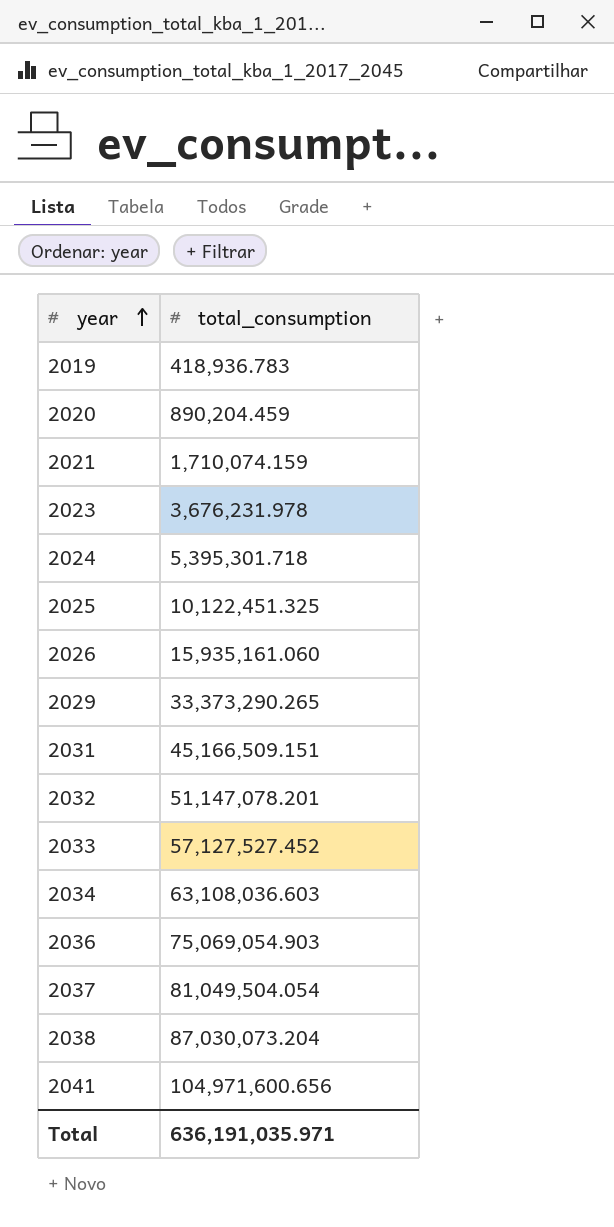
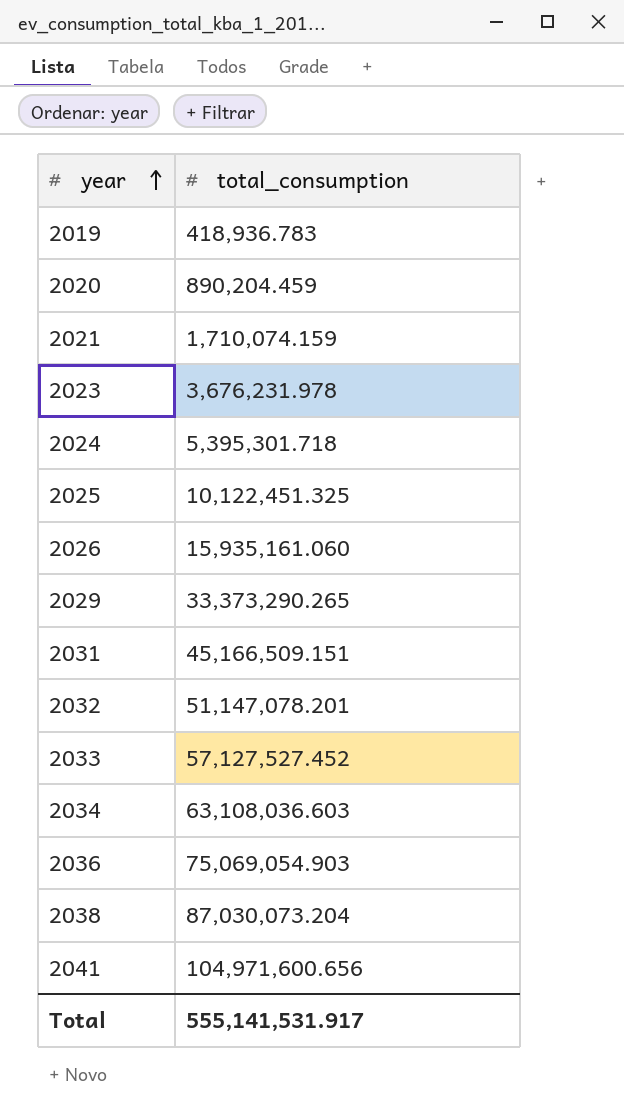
row 2037: 81,049,504.054 -> none
Total | total_consumption: 636,191,035.971 -> 555,141,531.917

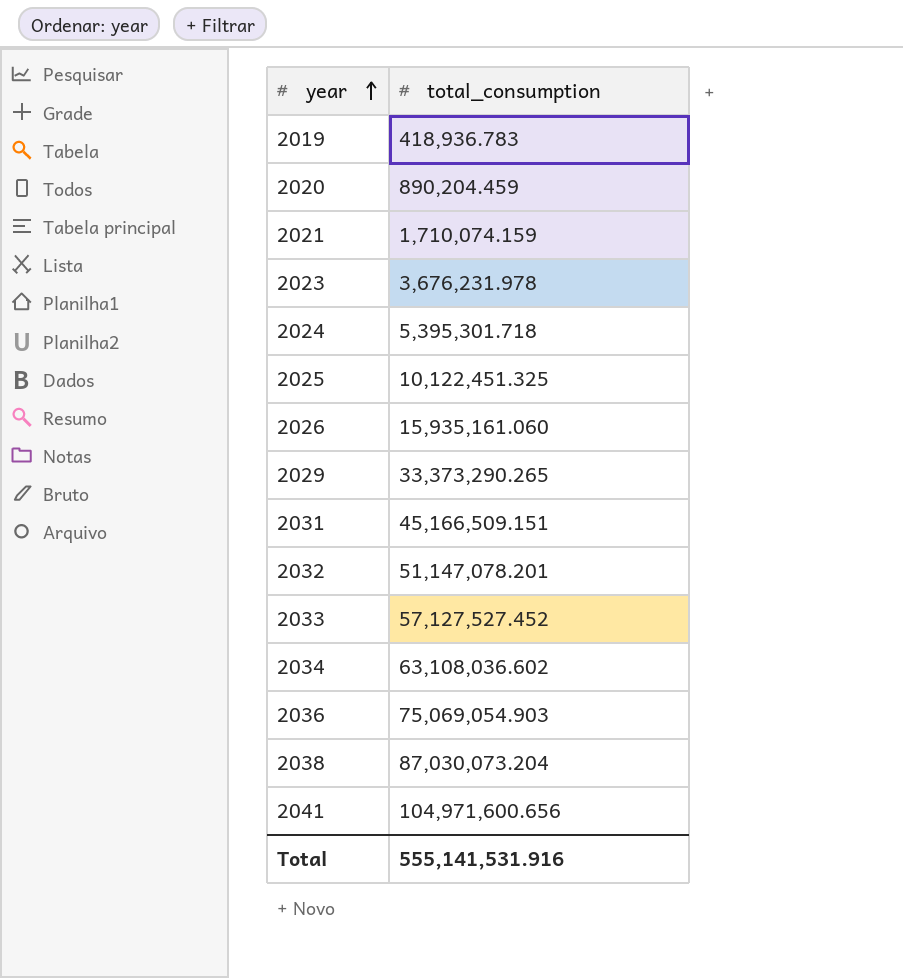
2034 | total_consumption: 63,108,036.603 -> 63,108,036.602
Total | total_consumption: 555,141,531.917 -> 555,141,531.916

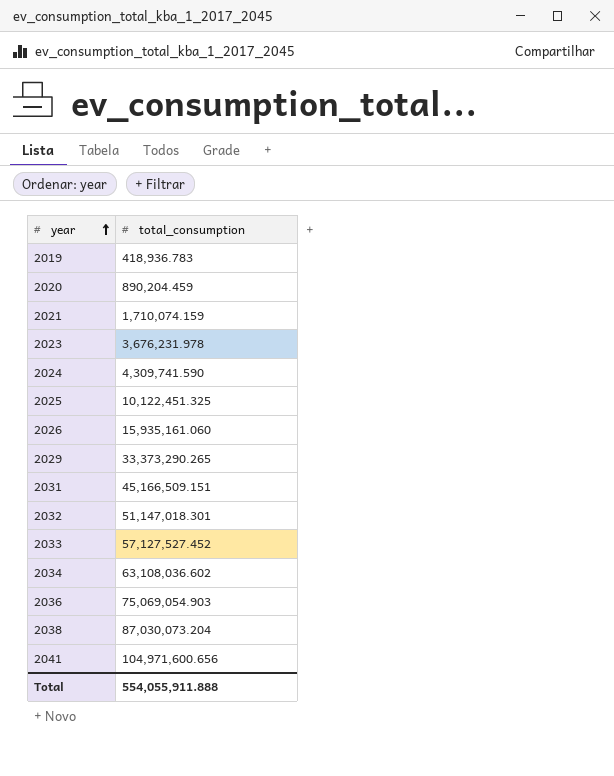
2024 | total_consumption: 5,395,301.718 -> 4,309,741.590
2032 | total_consumption: 51,147,078.201 -> 51,147,018.301
Total | total_consumption: 555,141,531.916 -> 554,055,911.888

